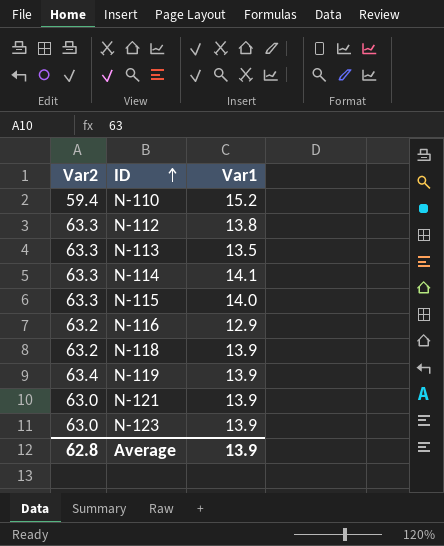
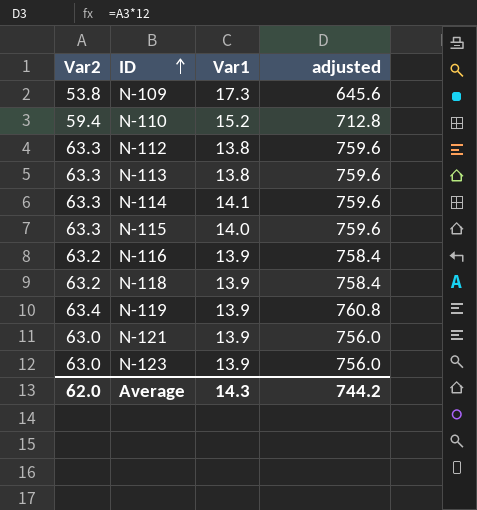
column adjusted | formula: none -> [Var2] * 12
row N-109: none -> 53.8 | 17.3 | 645.6
N-113 | Var1: 13.5 -> 13.8
N-116 | Var1: 12.9 -> 13.9
Average | Var2: 62.8 -> 62.0
Average | Var1: 13.9 -> 14.3

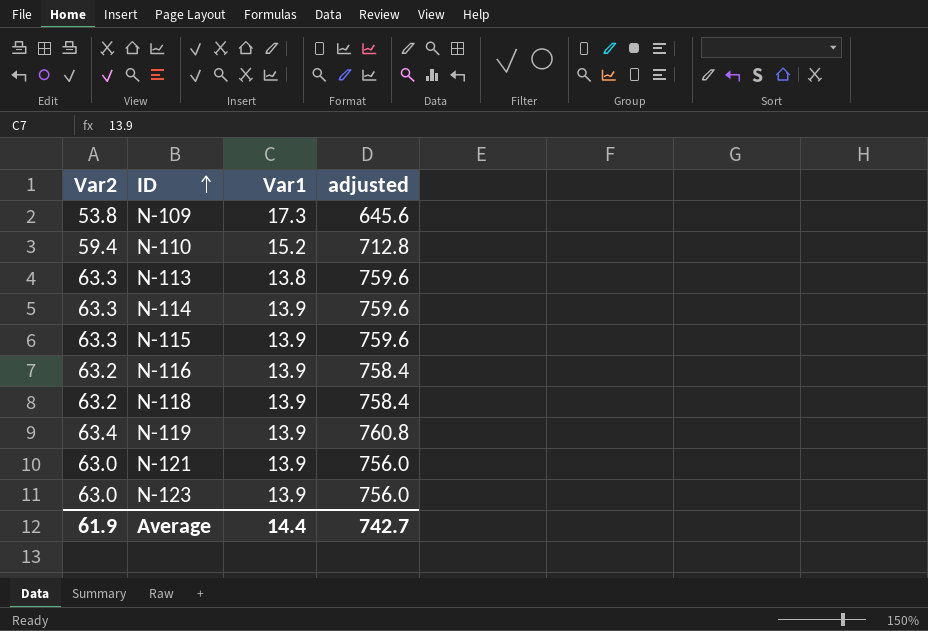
row N-112: 63.3 | 13.8 | 759.6 -> none
N-114 | Var1: 14.1 -> 13.9
N-115 | Var1: 14.0 -> 13.9
Average | Var2: 62.0 -> 61.9
Average | Var1: 14.3 -> 14.4
Average | adjusted: 744.2 -> 742.7

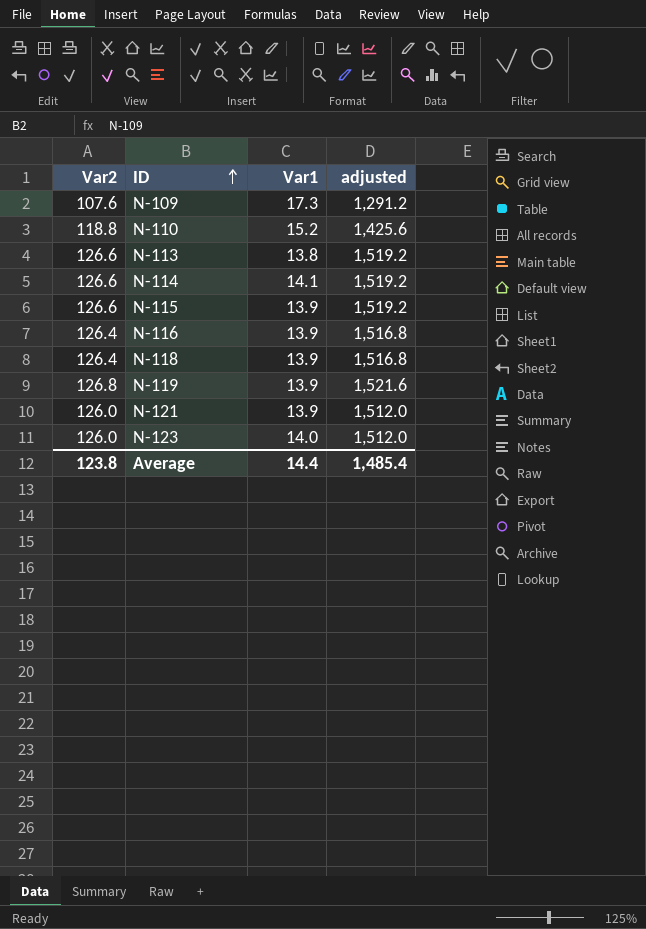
N-109 | Var2: 53.8 -> 107.6
N-109 | adjusted: 645.6 -> 1,291.2
N-110 | Var2: 59.4 -> 118.8
N-110 | adjusted: 712.8 -> 1,425.6
N-113 | Var2: 63.3 -> 126.6
N-113 | adjusted: 759.6 -> 1,519.2
N-114 | Var2: 63.3 -> 126.6
N-114 | Var1: 13.9 -> 14.1
N-114 | adjusted: 759.6 -> 1,519.2
N-115 | Var2: 63.3 -> 126.6
N-115 | adjusted: 759.6 -> 1,519.2
N-116 | Var2: 63.2 -> 126.4
N-116 | adjusted: 758.4 -> 1,516.8
N-118 | Var2: 63.2 -> 126.4
N-118 | adjusted: 758.4 -> 1,516.8
N-119 | Var2: 63.4 -> 126.8
N-119 | adjusted: 760.8 -> 1,521.6
N-121 | Var2: 63.0 -> 126.0
N-121 | adjusted: 756.0 -> 1,512.0
N-123 | Var2: 63.0 -> 126.0
N-123 | Var1: 13.9 -> 14.0
N-123 | adjusted: 756.0 -> 1,512.0
Average | Var2: 61.9 -> 123.8
Average | adjusted: 742.7 -> 1,485.4

